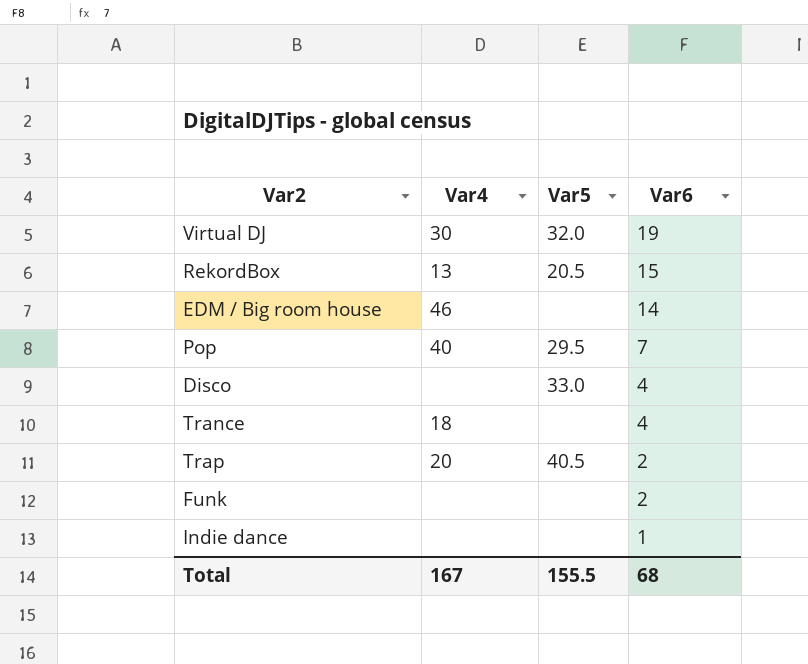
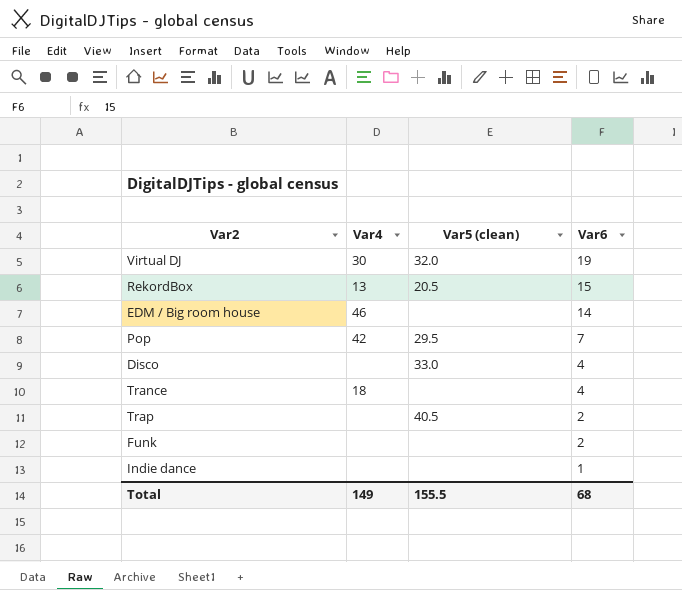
column name: Var5 -> Var5 (clean)
Pop | Var4: 40 -> 42
Trap | Var4: 20 -> none
Total | Var4: 167 -> 149

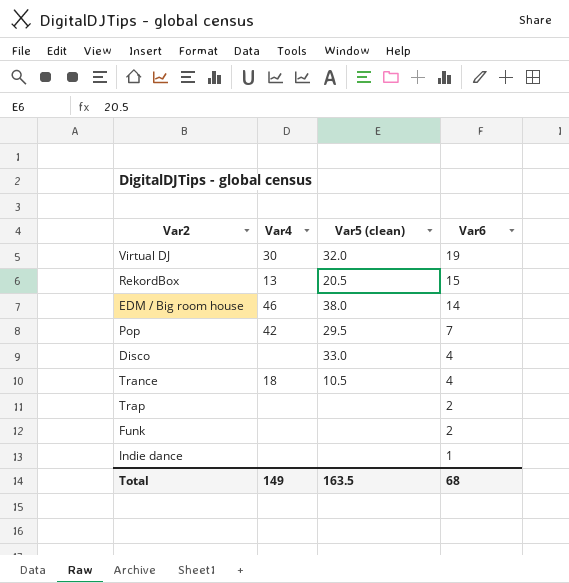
EDM / Big room house | Var5 (clean): none -> 38.0
Trance | Var5 (clean): none -> 10.5
Trap | Var5 (clean): 40.5 -> none
Total | Var5 (clean): 155.5 -> 163.5

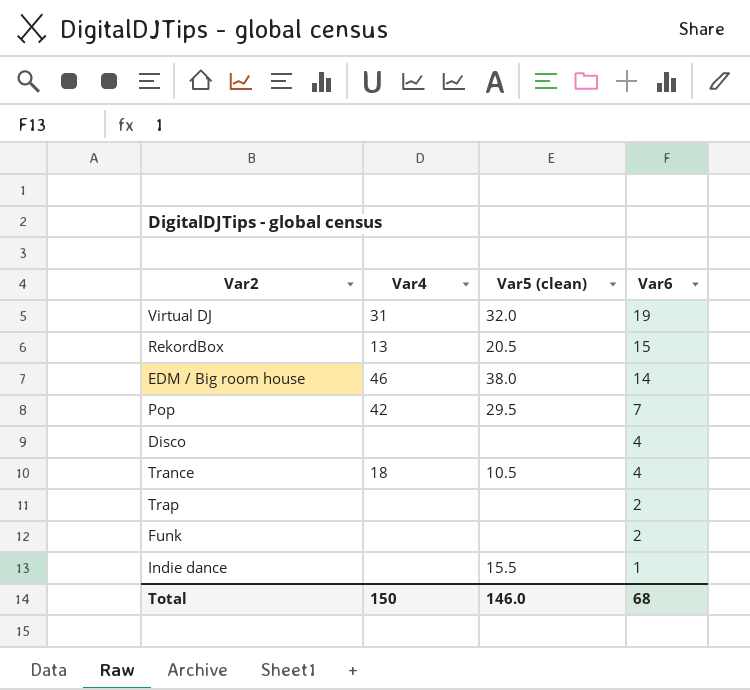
Virtual DJ | Var4: 30 -> 31
Disco | Var5 (clean): 33.0 -> none
Indie dance | Var5 (clean): none -> 15.5
Total | Var4: 149 -> 150
Total | Var5 (clean): 163.5 -> 146.0

